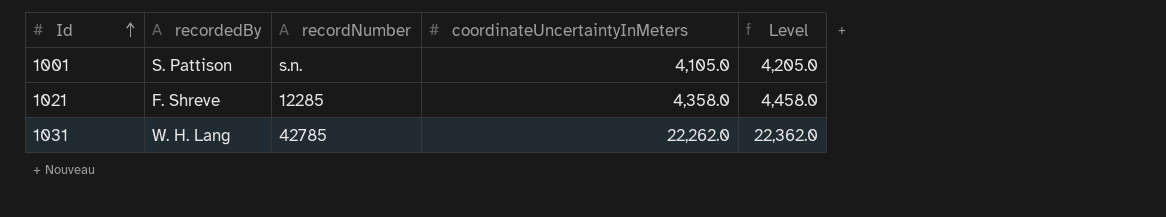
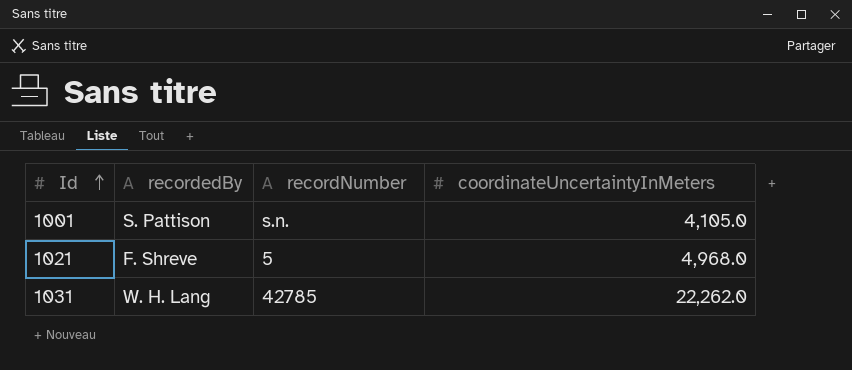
column Level | formula: [coordinateUncertaintyInMeters] + 100 -> none
1021 | recordNumber: 12285 -> 5
1021 | coordinateUncertaintyInMeters: 4,358.0 -> 4,968.0

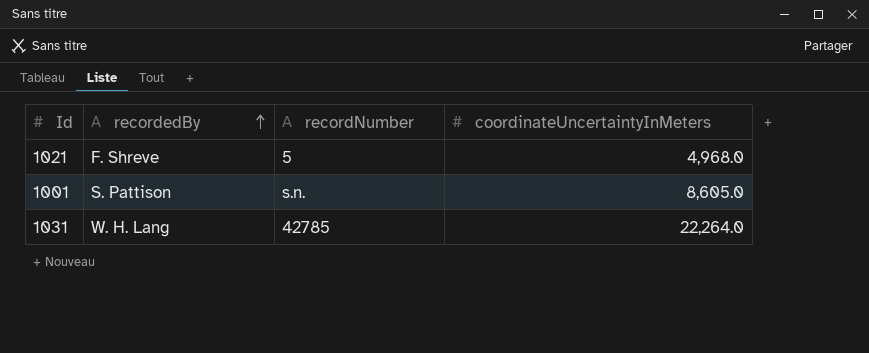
row order: Id ascending -> recordedBy ascending
1001 | coordinateUncertaintyInMeters: 4,105.0 -> 8,605.0
1031 | coordinateUncertaintyInMeters: 22,262.0 -> 22,264.0

